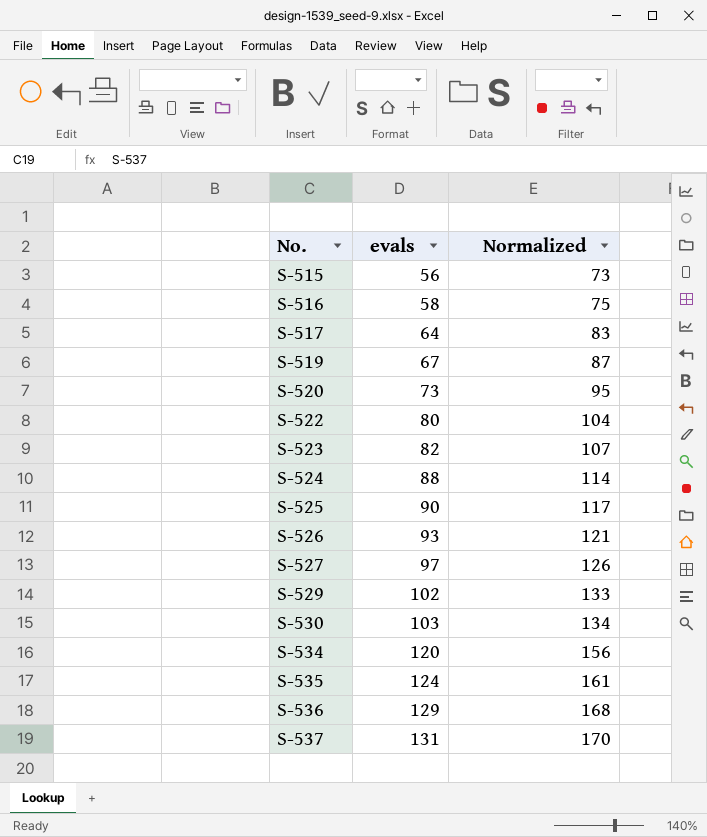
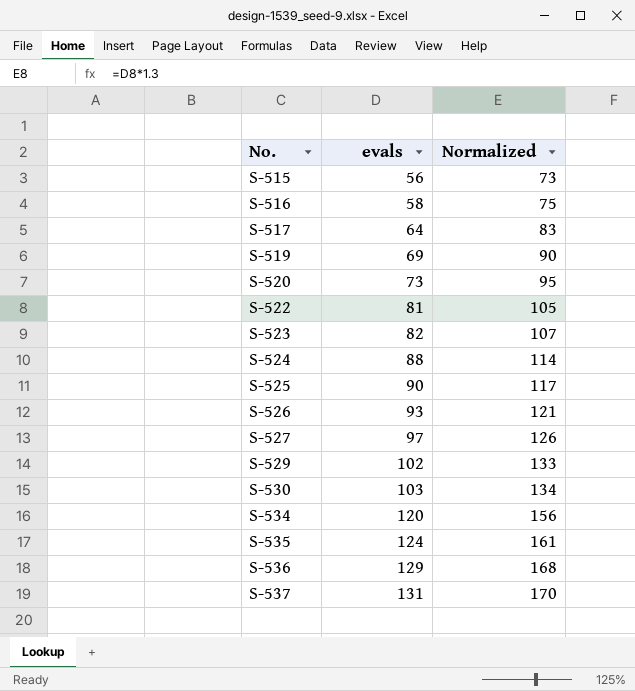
S-519 | evals: 67 -> 69
S-519 | Normalized: 87 -> 90
S-522 | evals: 80 -> 81
S-522 | Normalized: 104 -> 105

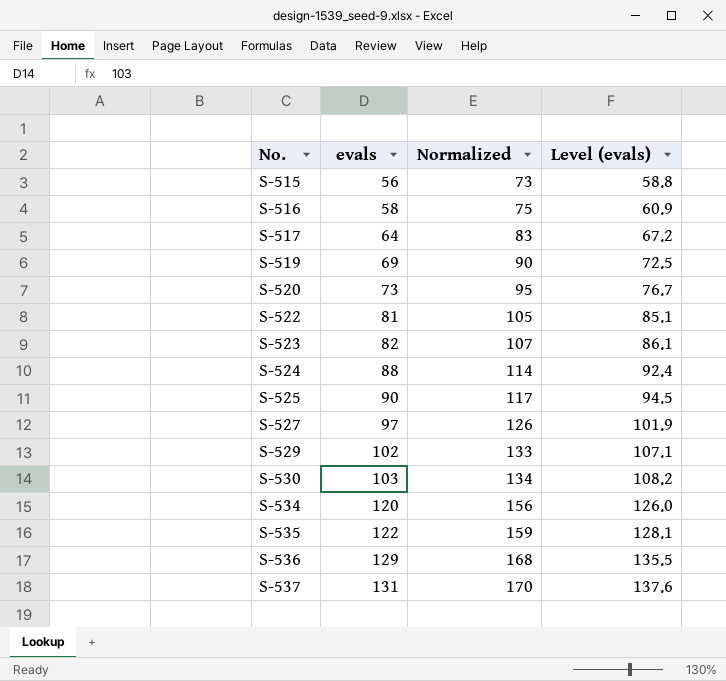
column Level (evals) | formula: none -> [evals] * 1.05
row S-526: 93 | 121 -> none
S-535 | evals: 124 -> 122
S-535 | Normalized: 161 -> 159

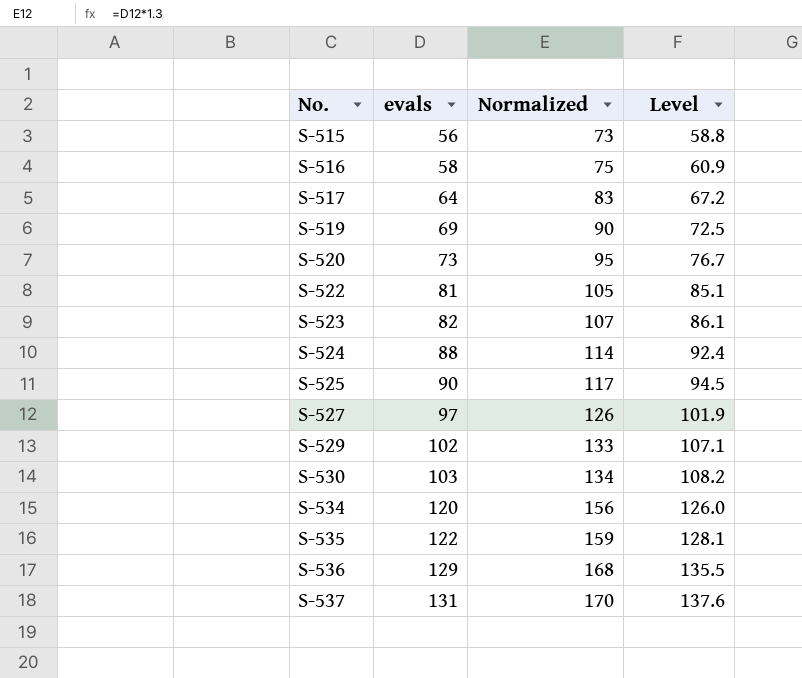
column name: Level (evals) -> Level

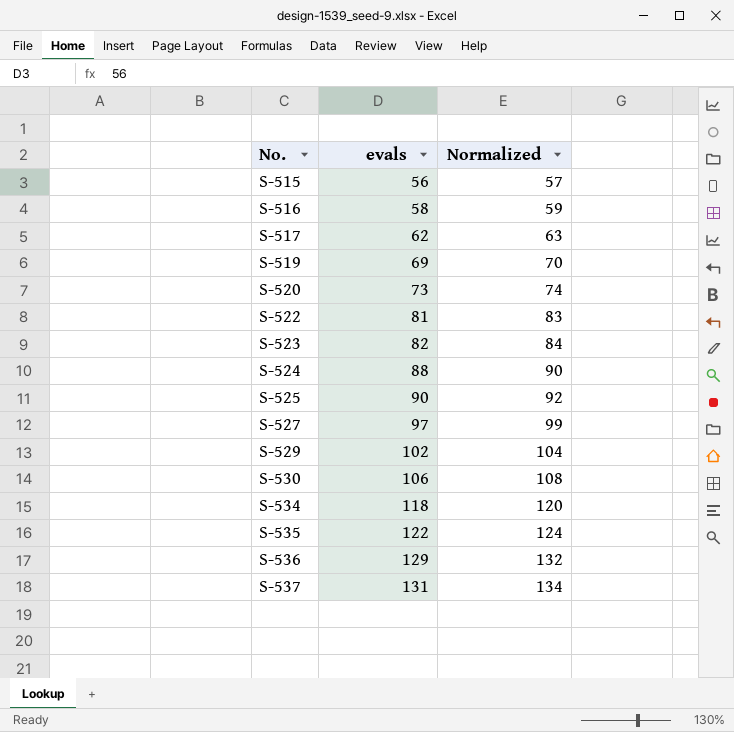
column Level | formula: [evals] * 1.05 -> none
column Normalized | formula: [evals] * 1.3 -> [evals] * 1.02
S-517 | evals: 64 -> 62
S-530 | evals: 103 -> 106
S-534 | evals: 120 -> 118

